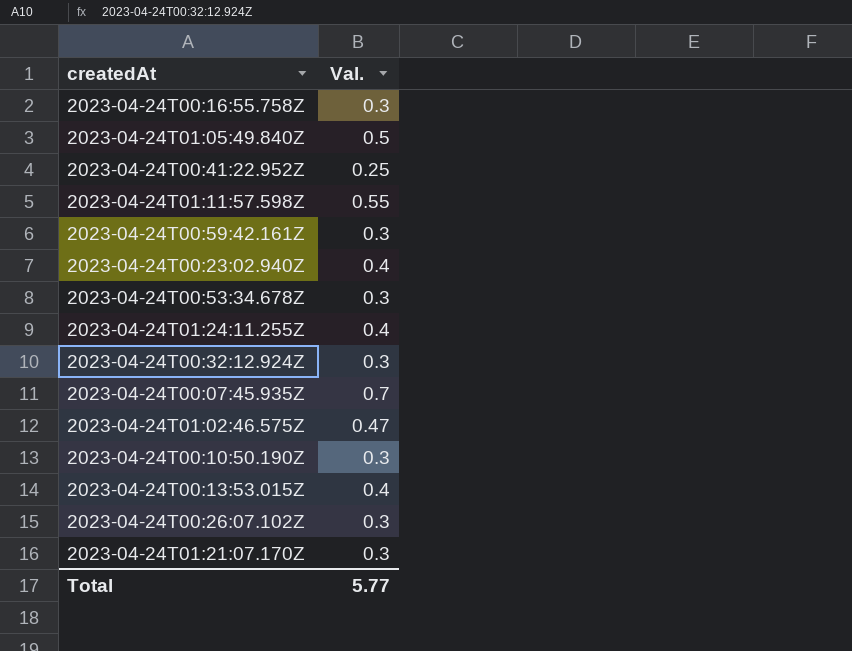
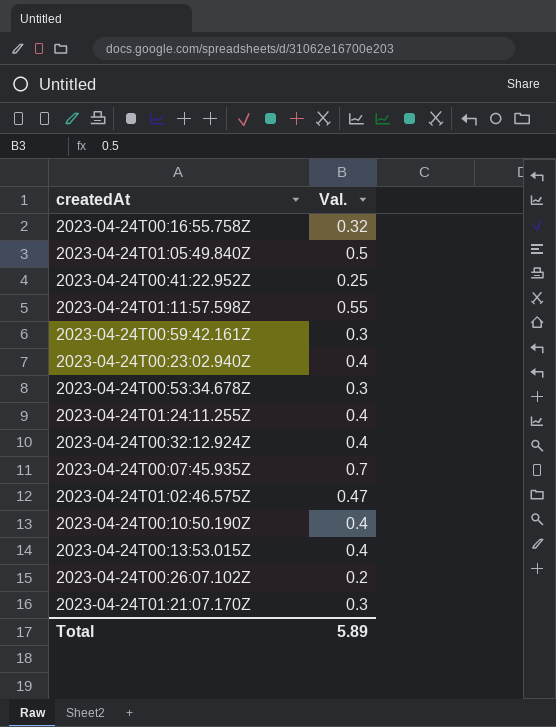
2023-04-24T00:16:55.758Z | Val.: 0.3 -> 0.32
2023-04-24T00:32:12.924Z | Val.: 0.3 -> 0.4
2023-04-24T00:10:50.190Z | Val.: 0.3 -> 0.4
2023-04-24T00:26:07.102Z | Val.: 0.3 -> 0.2
Total | Val.: 5.77 -> 5.89

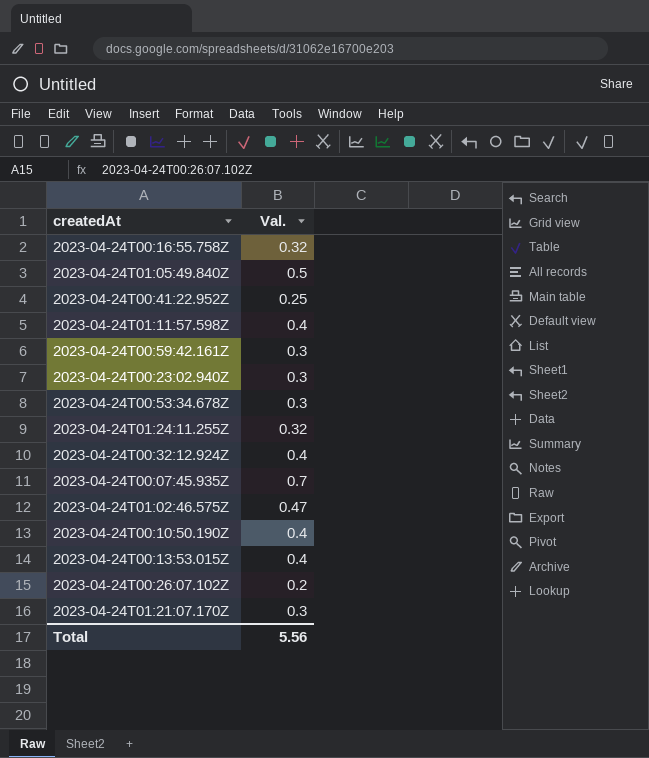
2023-04-24T01:11:57.598Z | Val.: 0.55 -> 0.4
2023-04-24T00:23:02.940Z | Val.: 0.4 -> 0.3
2023-04-24T01:24:11.255Z | Val.: 0.4 -> 0.32
Total | Val.: 5.89 -> 5.56

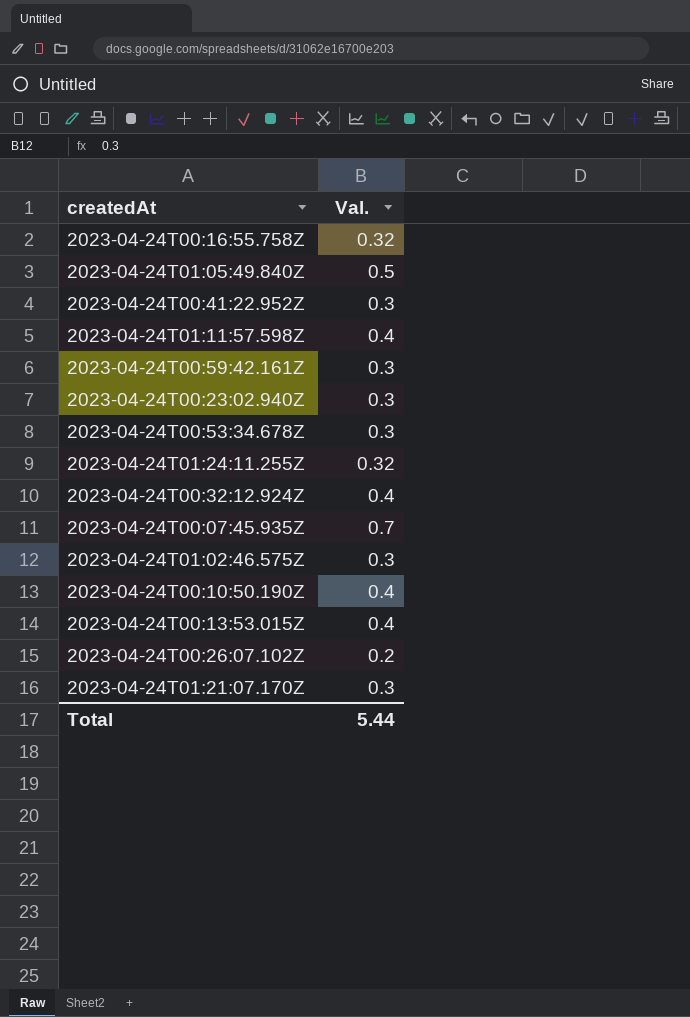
2023-04-24T00:41:22.952Z | Val.: 0.25 -> 0.3
2023-04-24T01:02:46.575Z | Val.: 0.47 -> 0.3
Total | Val.: 5.56 -> 5.44

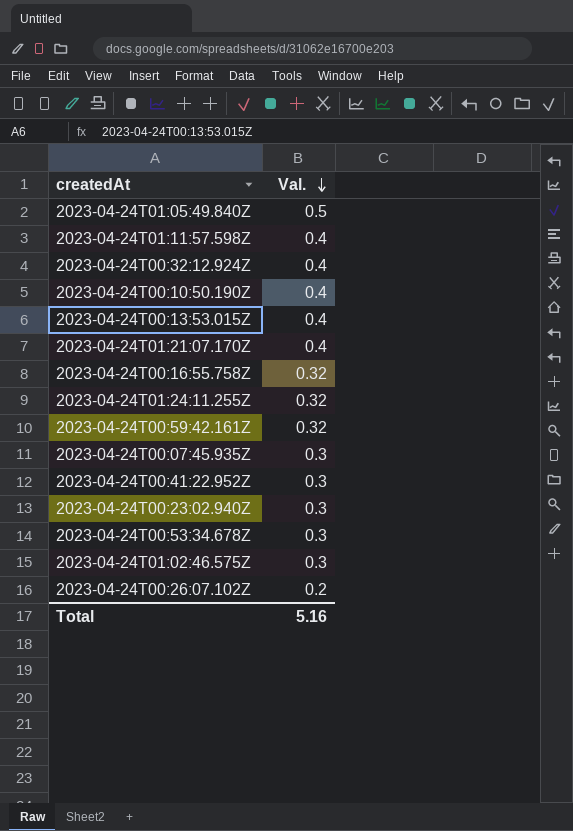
row order: none -> Val. descending
2023-04-24T01:21:07.170Z | Val.: 0.3 -> 0.4
2023-04-24T00:59:42.161Z | Val.: 0.3 -> 0.32
2023-04-24T00:07:45.935Z | Val.: 0.7 -> 0.3
Total | Val.: 5.44 -> 5.16

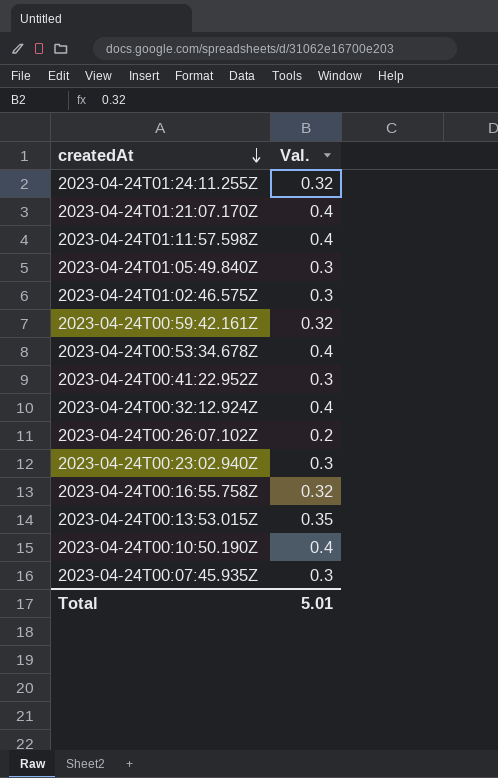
row order: Val. descending -> createdAt descending
2023-04-24T01:05:49.840Z | Val.: 0.5 -> 0.3
2023-04-24T00:53:34.678Z | Val.: 0.3 -> 0.4
2023-04-24T00:13:53.015Z | Val.: 0.4 -> 0.35
Total | Val.: 5.16 -> 5.01

